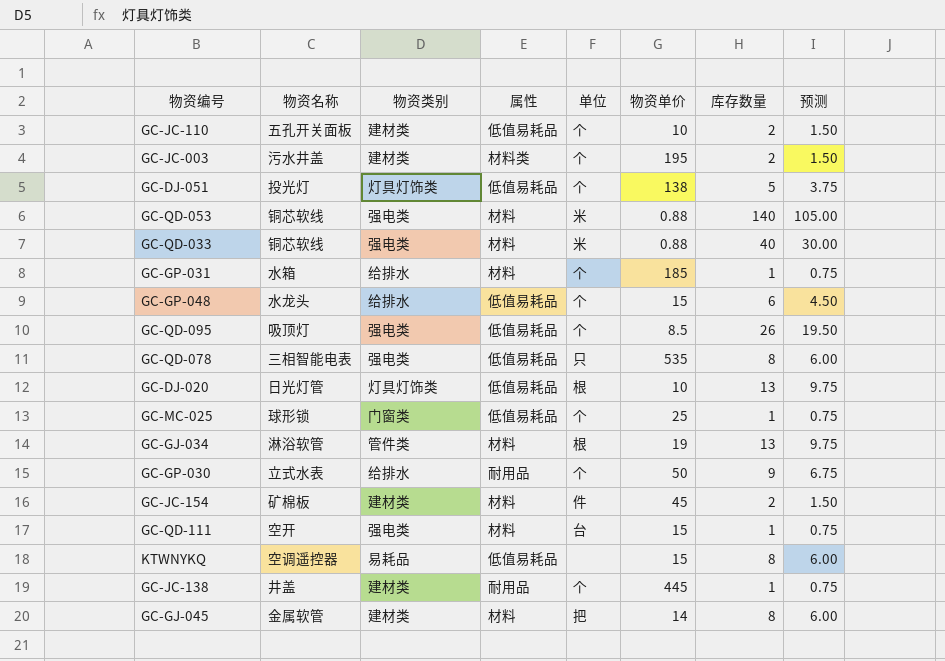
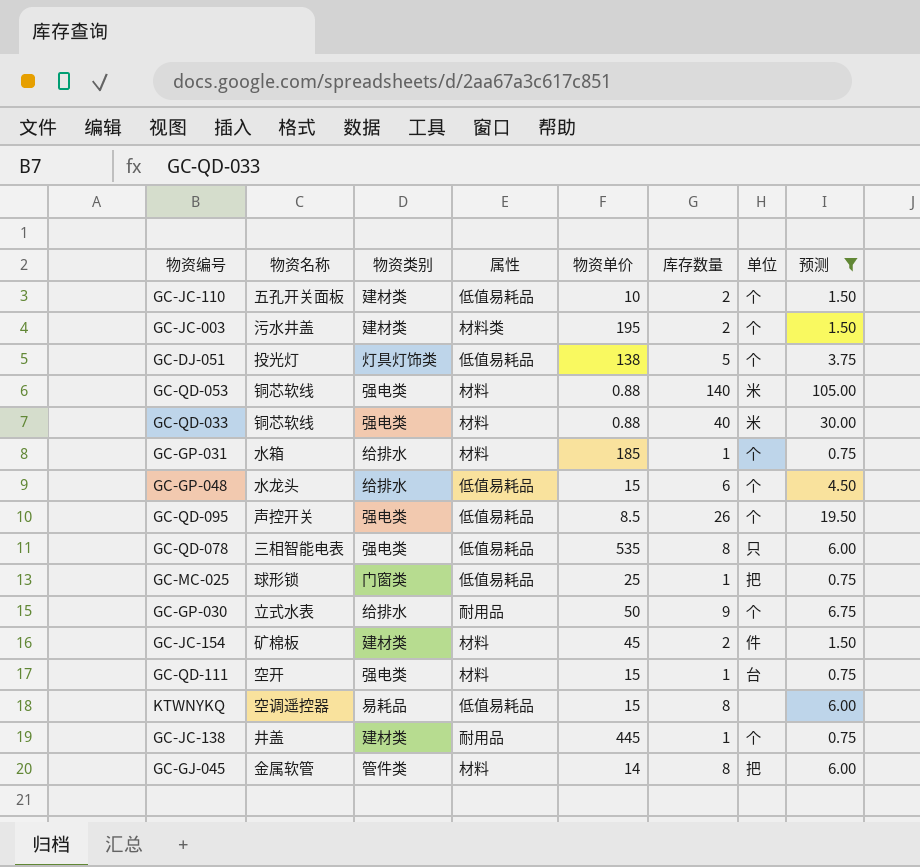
filter: none -> 预测 != 9.75
column 单位 | position: 5 -> 7
GC-QD-095 | 物资名称: 吸顶灯 -> 声控开关
GC-MC-025 | 单位: 个 -> 把
GC-GJ-045 | 物资类别: 建材类 -> 管件类

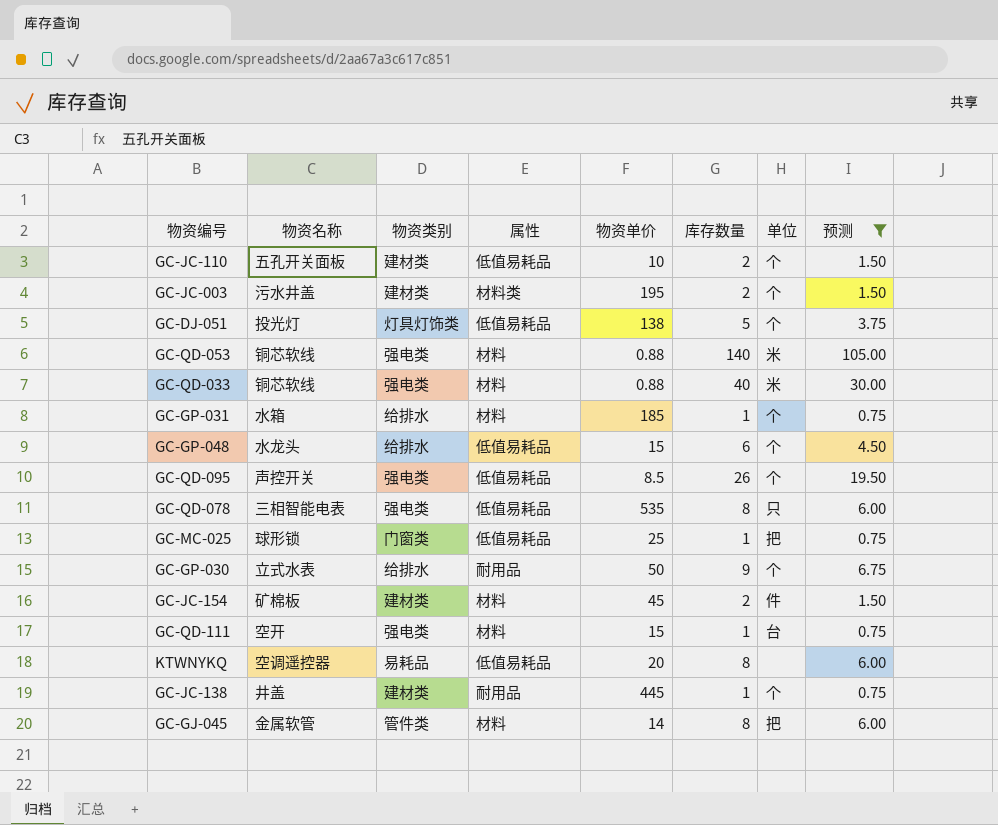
KTWNYKQ | 物资单价: 15 -> 20

